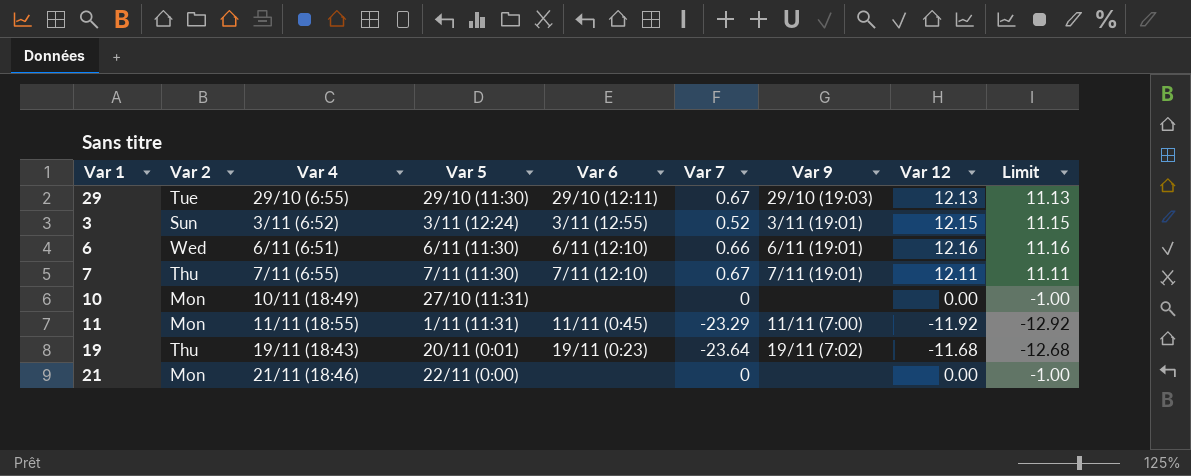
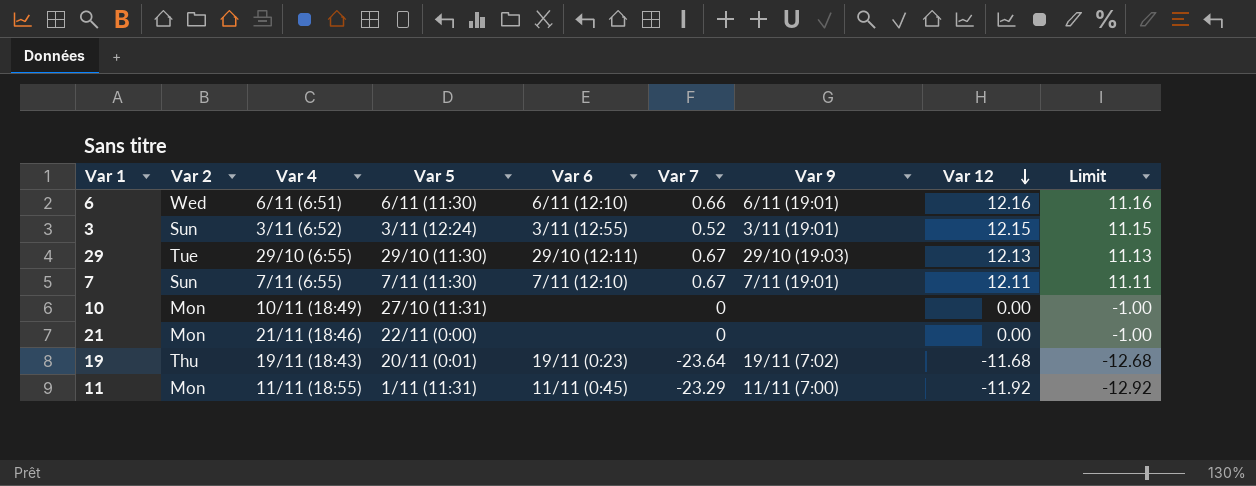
row order: none -> Var 12 descending
7 | Var 2: Thu -> Sun

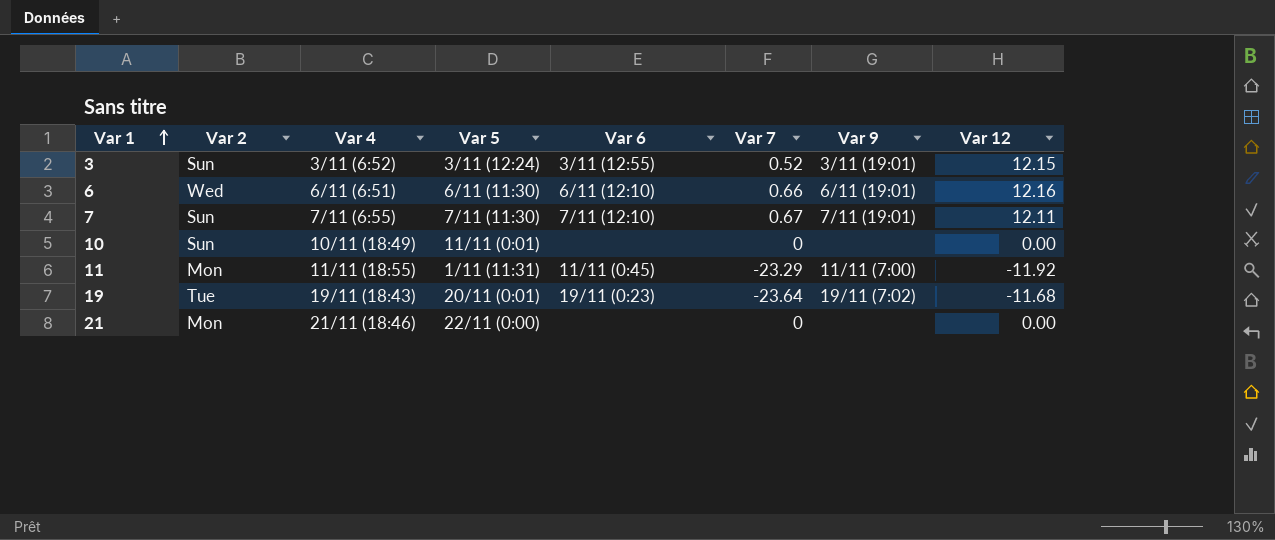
row order: Var 12 descending -> Var 1 ascending
column Limit | formula: [Var 12] - 1 -> none
row 29: Tue | 29/10 (6:55) | 29/10 (11:30) | 29/10 (12:11) | 0.67 | 29/10 (19:03) | 12.13 | 11.13 -> none
10 | Var 2: Mon -> Sun
10 | Var 5: 27/10 (11:31) -> 11/11 (0:01)
19 | Var 2: Thu -> Tue

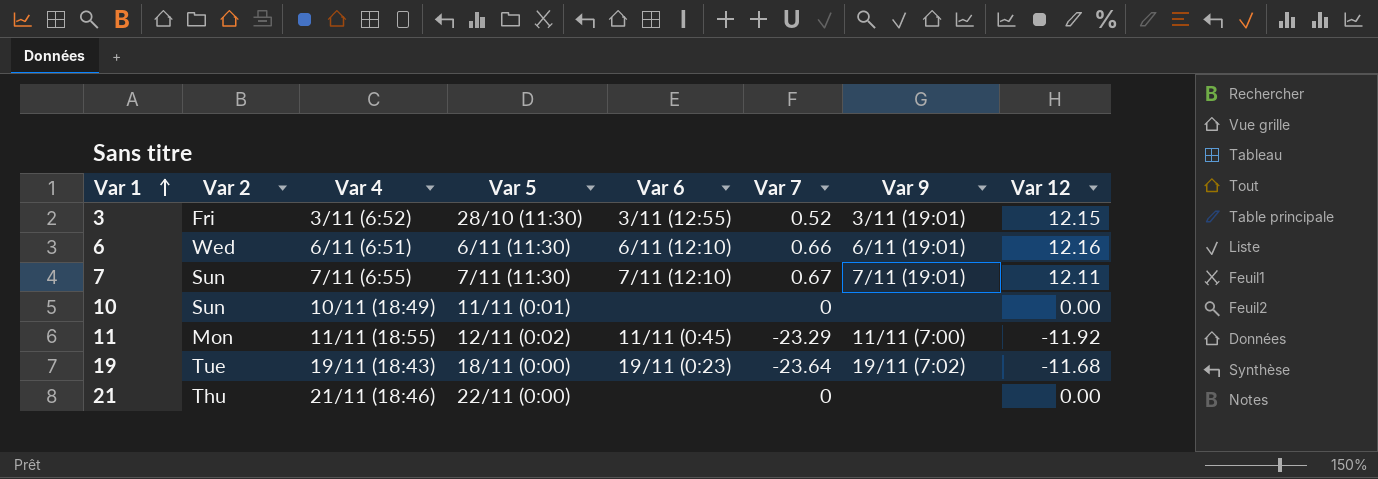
3 | Var 2: Sun -> Fri
3 | Var 5: 3/11 (12:24) -> 28/10 (11:30)
11 | Var 5: 1/11 (11:31) -> 12/11 (0:02)
19 | Var 5: 20/11 (0:01) -> 18/11 (0:00)
21 | Var 2: Mon -> Thu

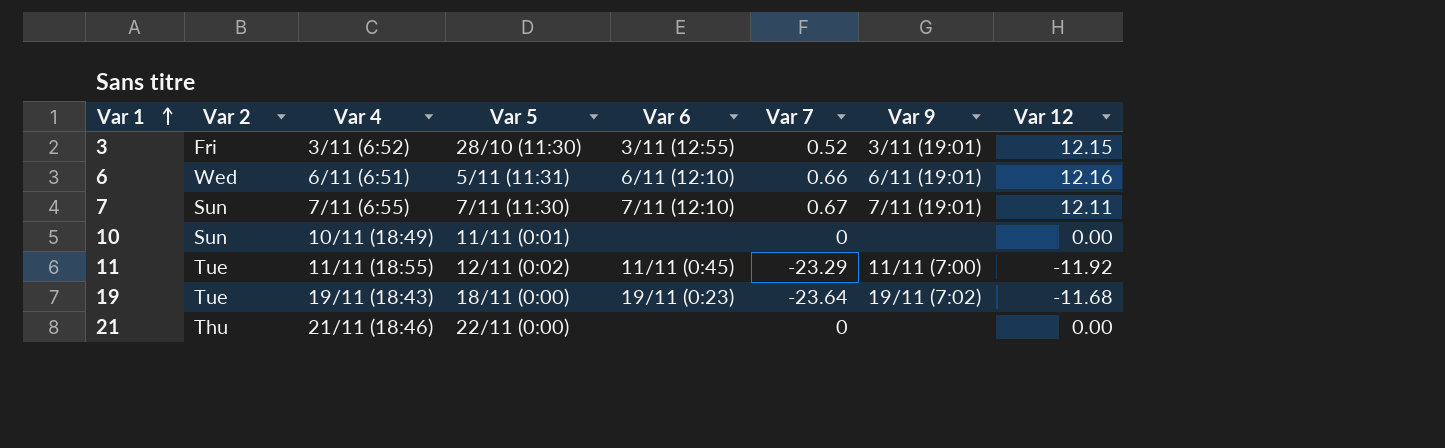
6 | Var 5: 6/11 (11:30) -> 5/11 (11:31)
11 | Var 2: Mon -> Tue

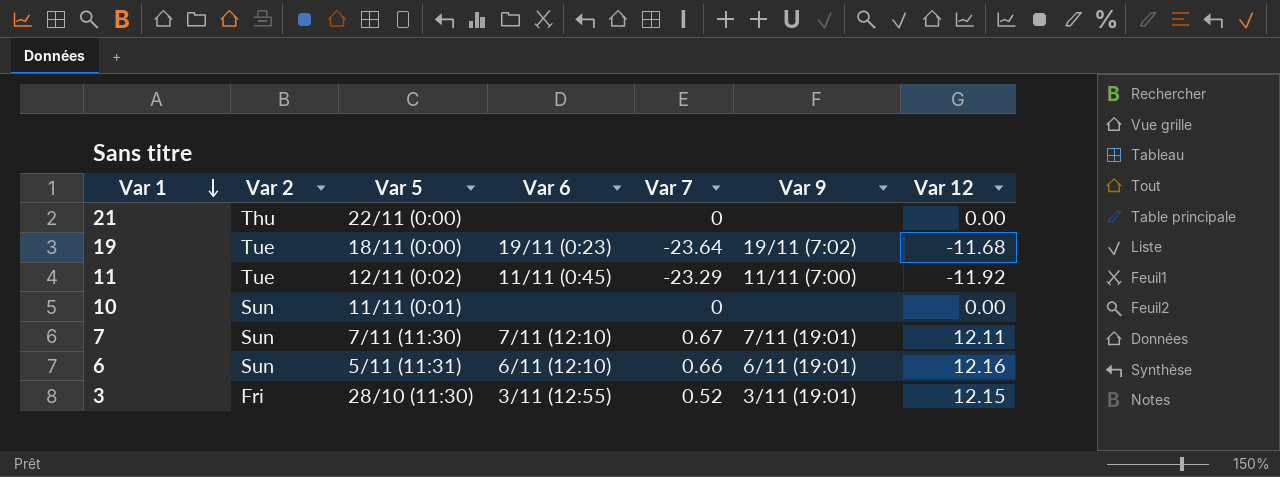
row order: Var 1 ascending -> Var 1 descending
column Var 4 | position: 3 -> none
6 | Var 2: Wed -> Sun

